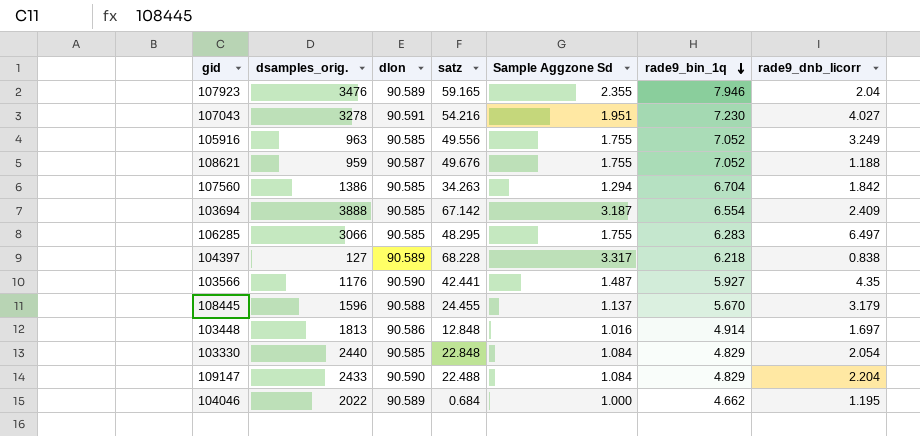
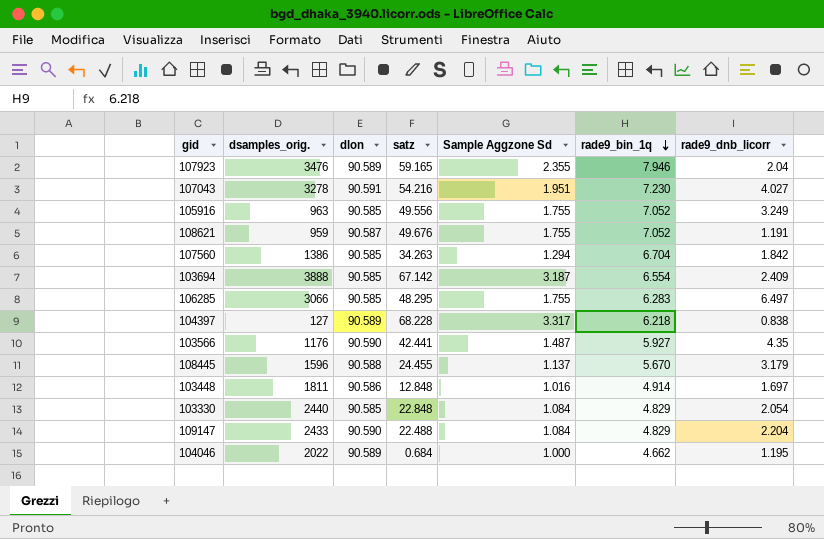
108621 | rade9_dnb_licorr: 1.188 -> 1.191
103448 | dsamples_orig.: 1813 -> 1811

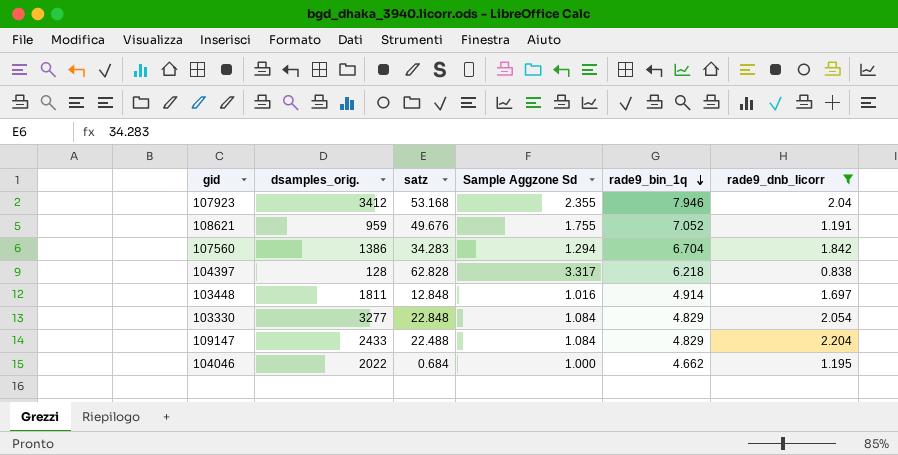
filter: none -> rade9_dnb_licorr <= 2.204
column dlon | position: 3 -> none
107923 | dsamples_orig.: 3476 -> 3412
107923 | satz: 59.165 -> 53.168
107560 | satz: 34.263 -> 34.283
104397 | dsamples_orig.: 127 -> 128
104397 | satz: 68.228 -> 62.828
103330 | dsamples_orig.: 2440 -> 3277

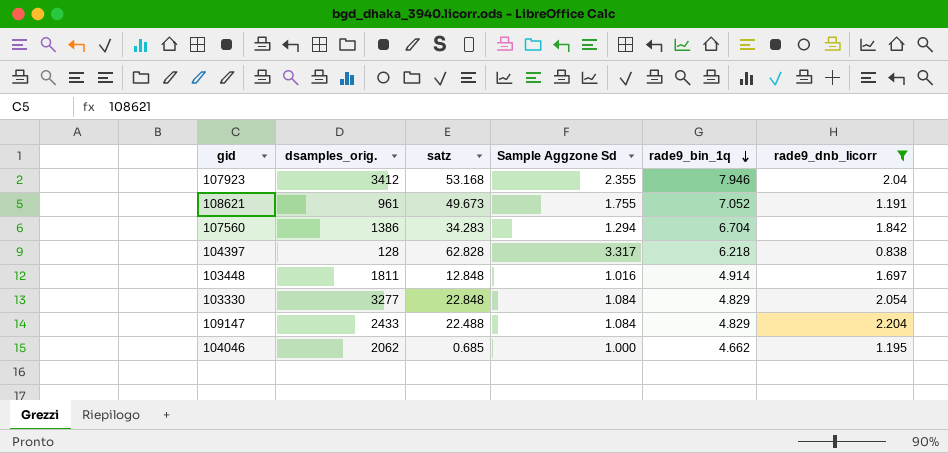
108621 | dsamples_orig.: 959 -> 961
108621 | satz: 49.676 -> 49.673
104046 | dsamples_orig.: 2022 -> 2062
104046 | satz: 0.684 -> 0.685

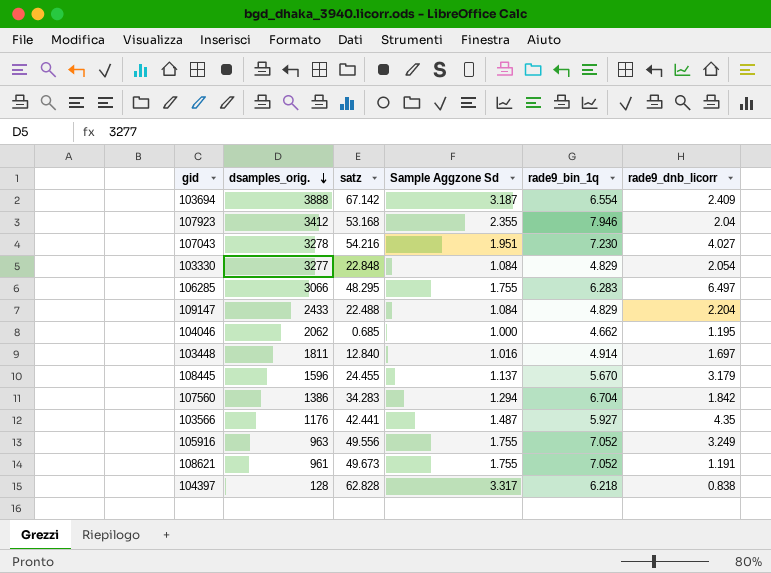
filter: rade9_dnb_licorr <= 2.204 -> none
row order: rade9_bin_1q descending -> dsamples_orig. descending
103448 | satz: 12.848 -> 12.840

